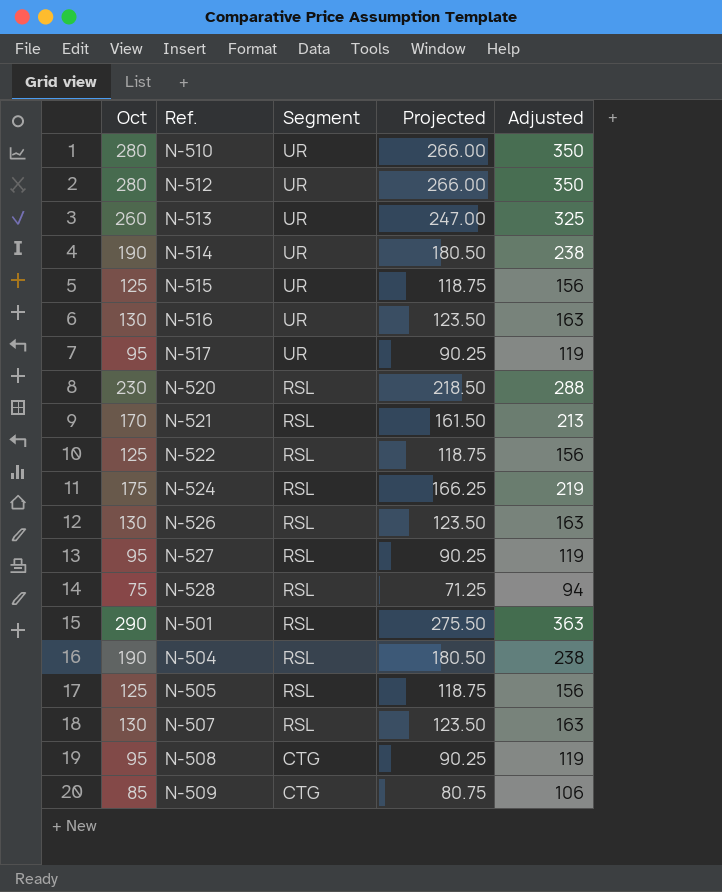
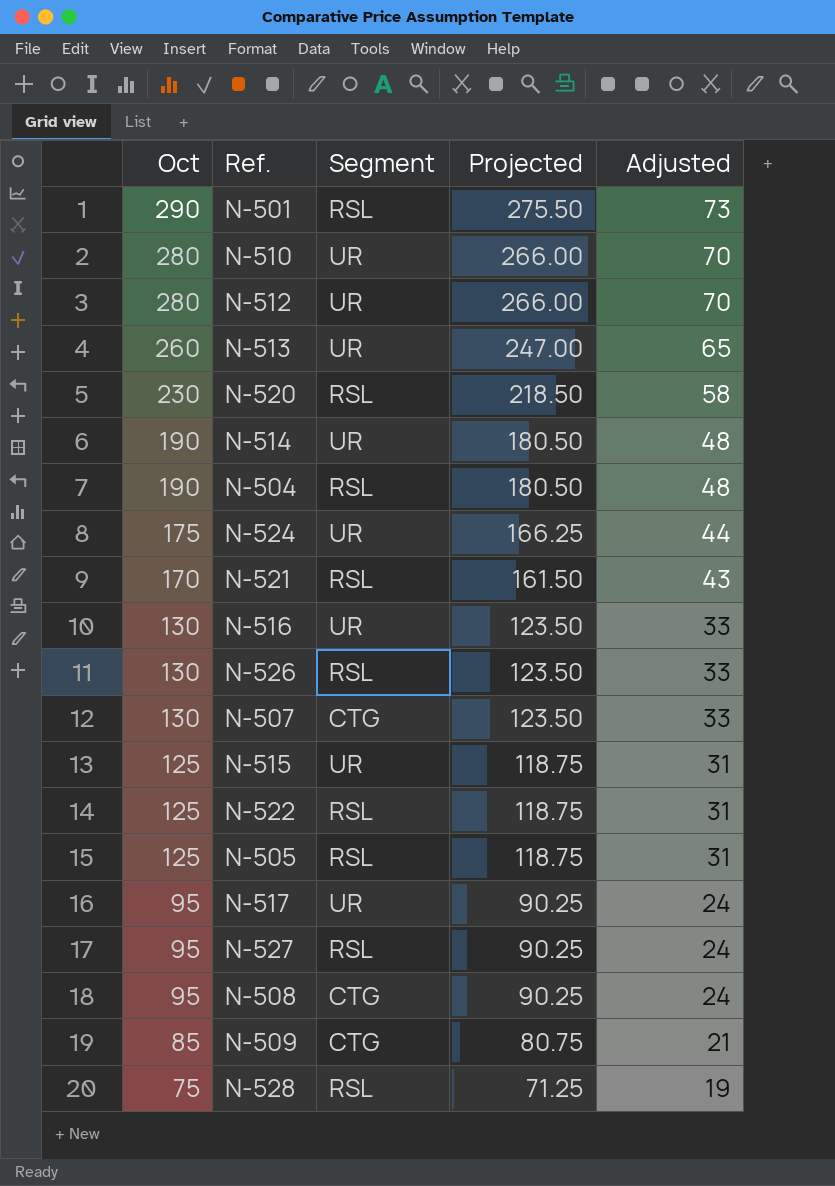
row order: Segment descending -> Oct descending
column Adjusted | formula: [Oct] * 1.25 -> [Oct] * 0.25
N-524 | Segment: RSL -> UR
N-507 | Segment: RSL -> CTG

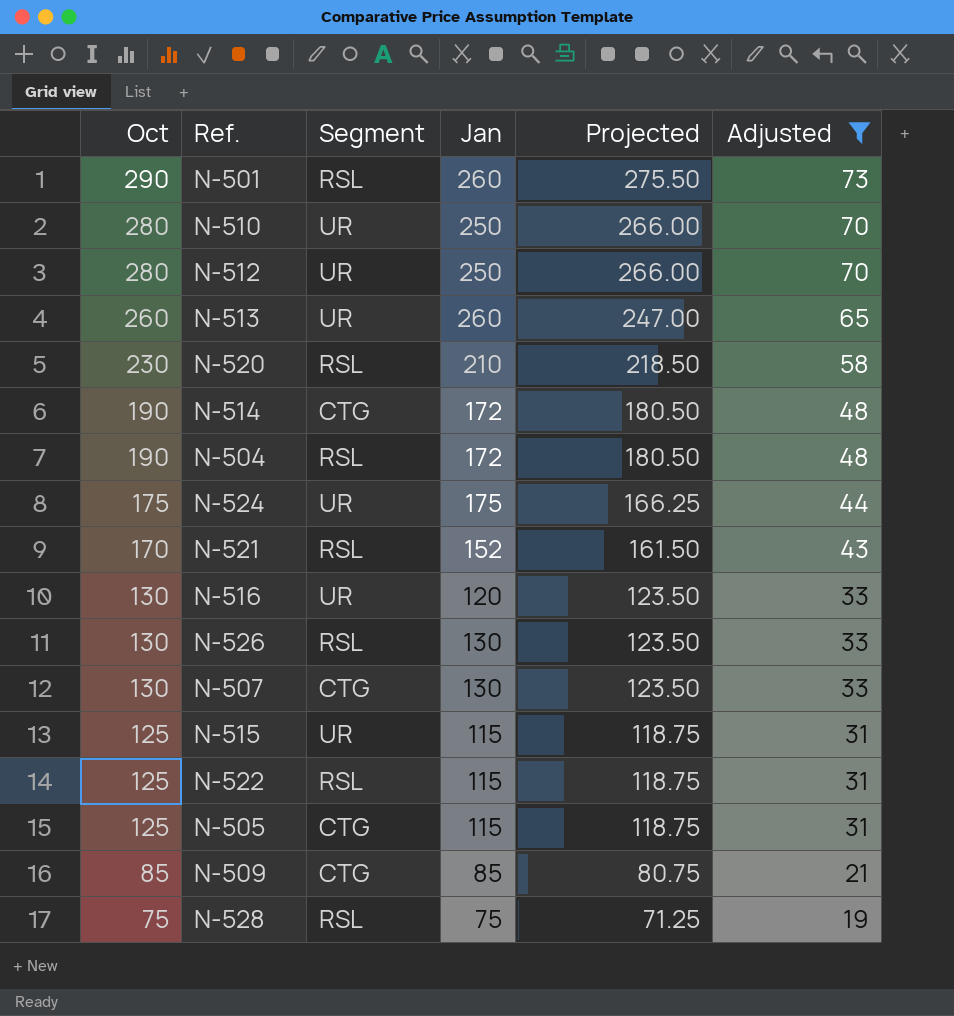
filter: none -> Adjusted != 24
column Jan | position: none -> 4
N-514 | Segment: UR -> CTG
N-505 | Segment: RSL -> CTG

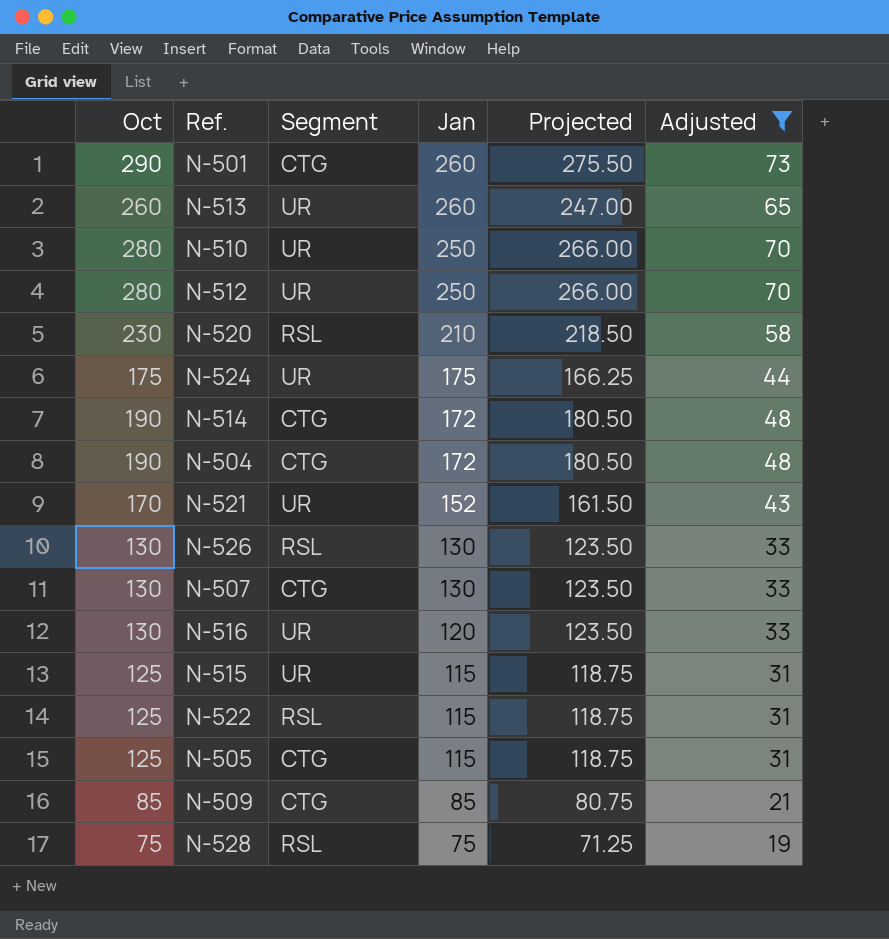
row order: Oct descending -> Jan descending
N-501 | Segment: RSL -> CTG
N-504 | Segment: RSL -> CTG
N-521 | Segment: RSL -> UR

